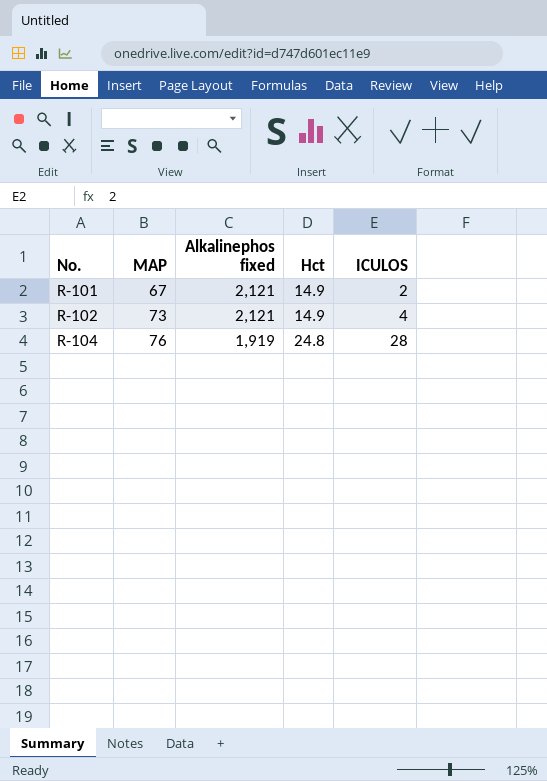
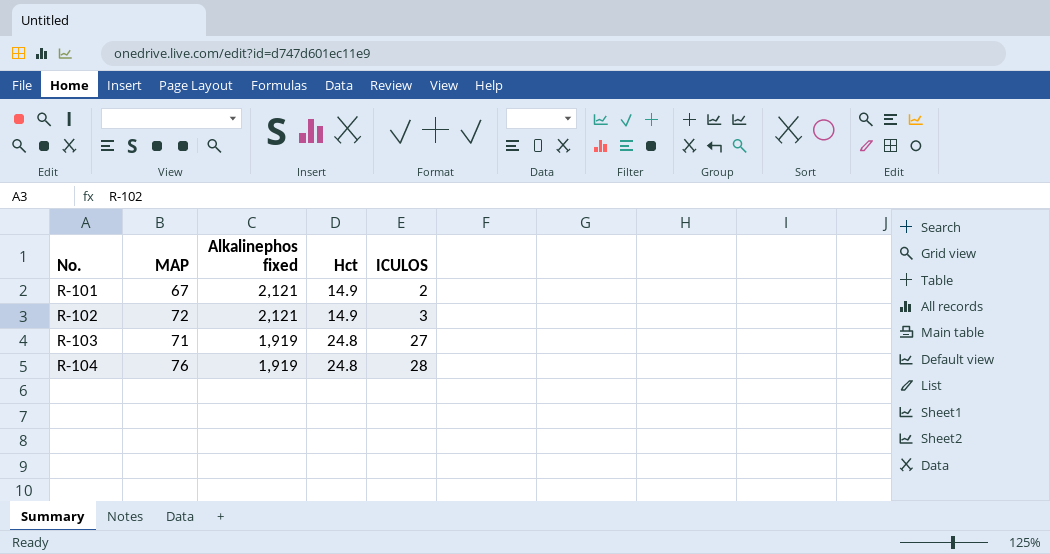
R-102 | MAP: 73 -> 72
R-102 | ICULOS: 4 -> 3
row R-103: none -> 71 | 1,919 | 24.8 | 27

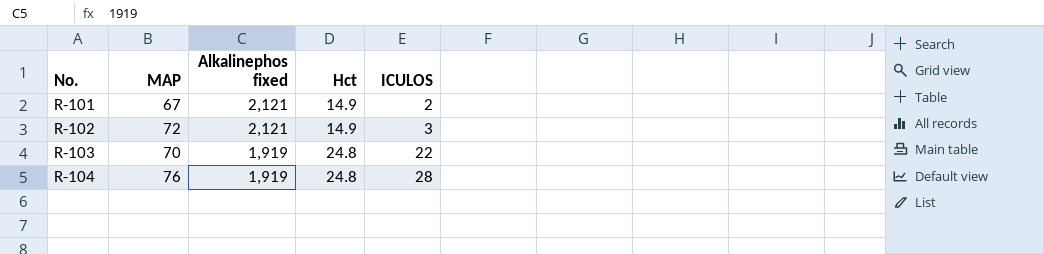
R-103 | MAP: 71 -> 70
R-103 | ICULOS: 27 -> 22

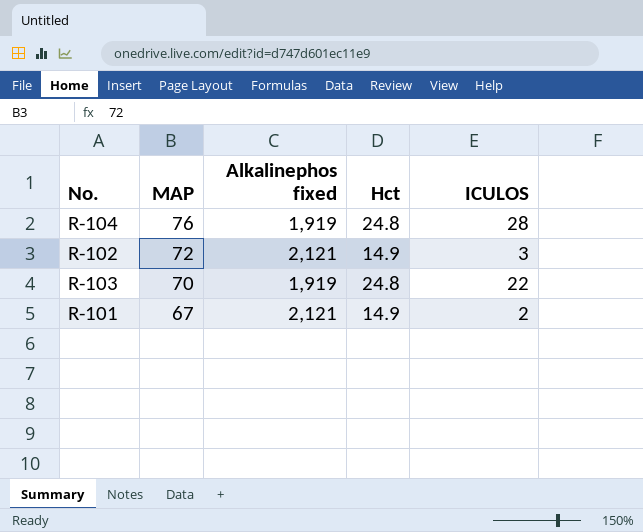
row order: No. ascending -> MAP descending

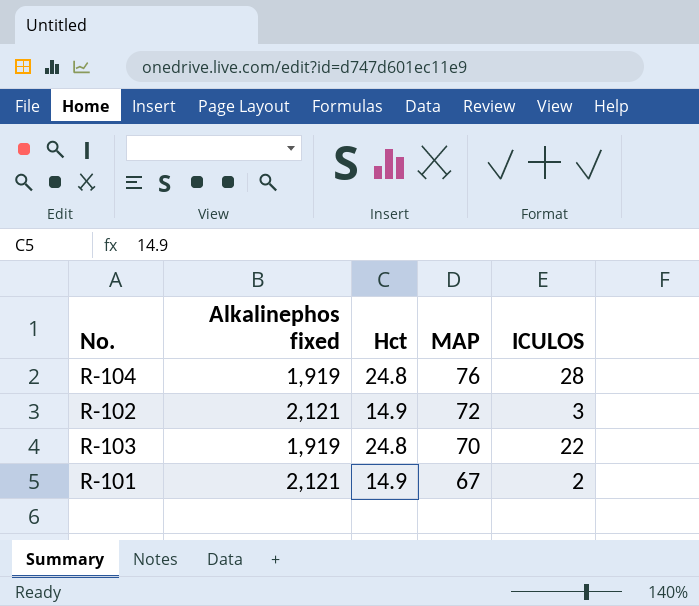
column MAP | position: 2 -> 4

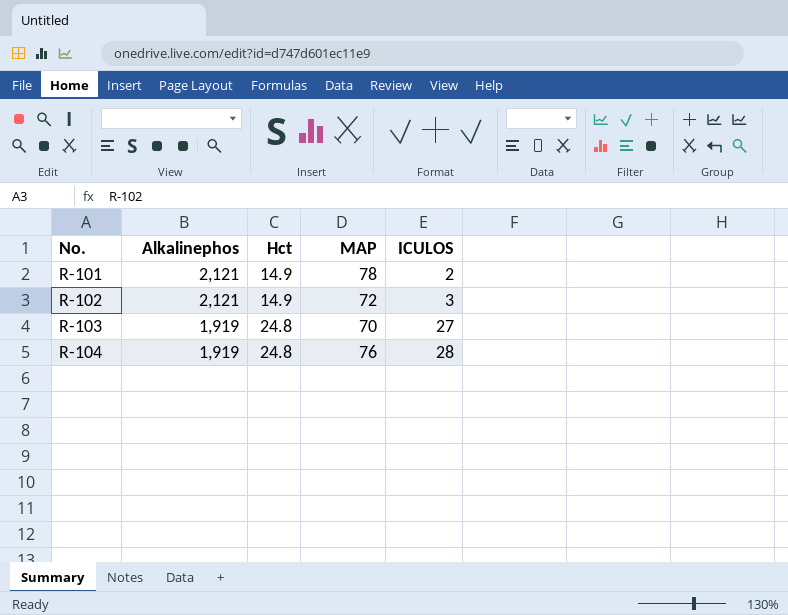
row order: MAP descending -> No. ascending
column name: Alkalinephos fixed -> Alkalinephos
R-101 | MAP: 67 -> 78
R-103 | ICULOS: 22 -> 27

